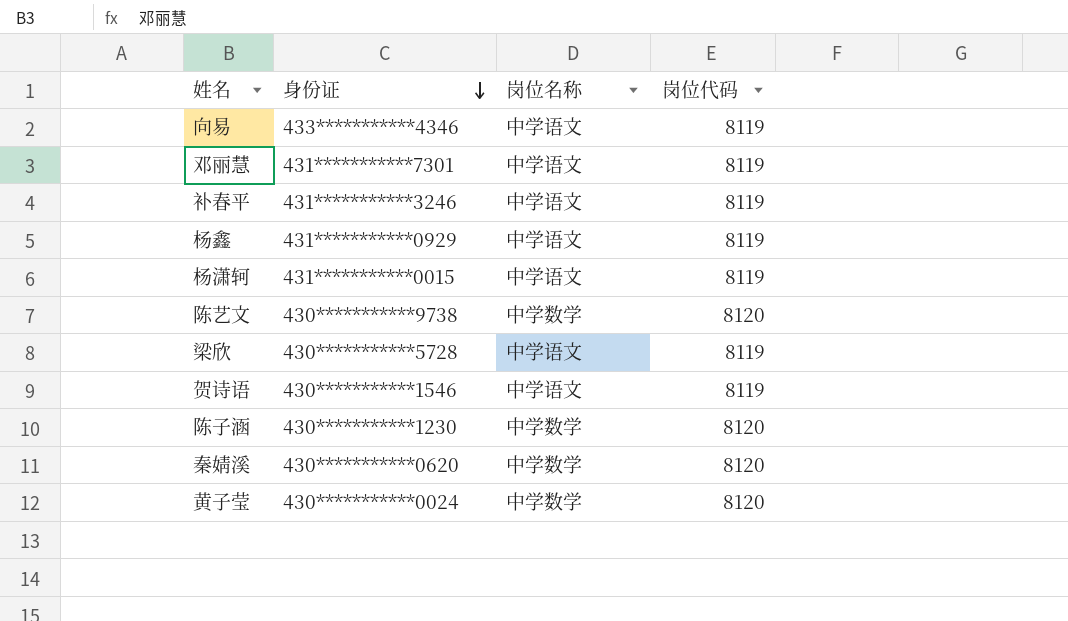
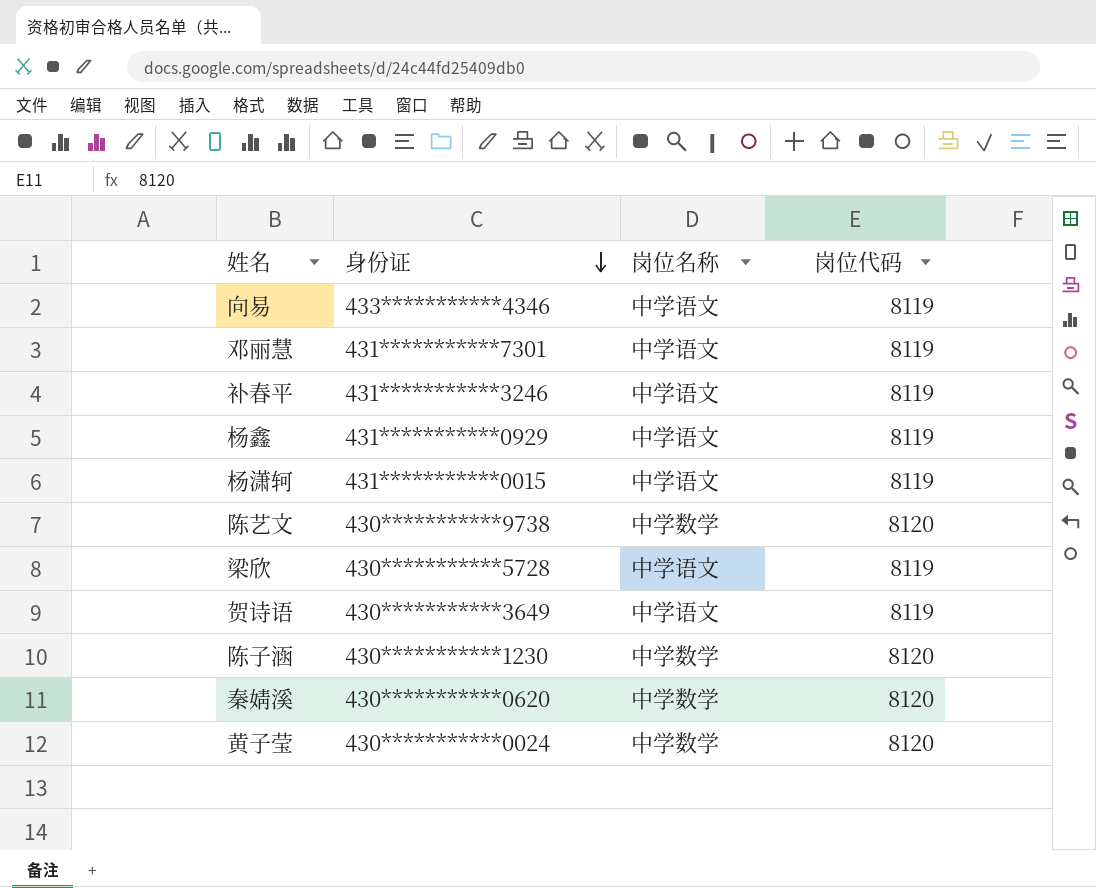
贺诗语 | 身份证: 430***********1546 -> 430***********3649

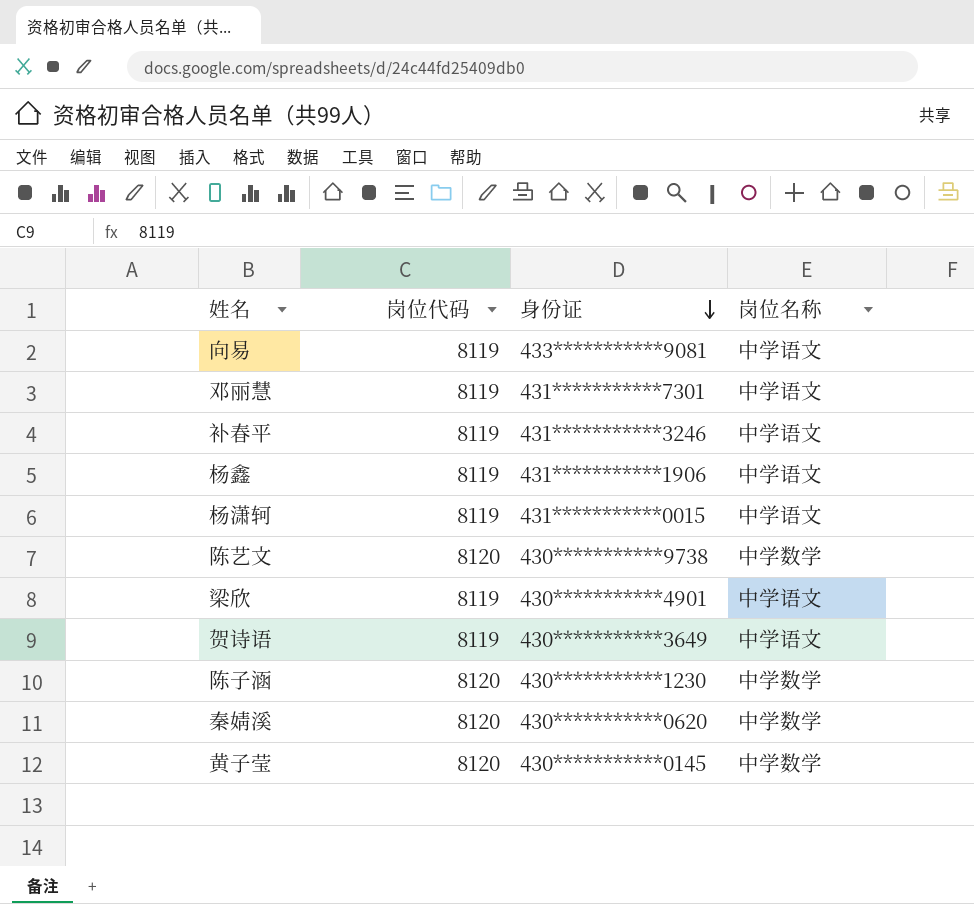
column 岗位代码 | position: 4 -> 2
向易 | 身份证: 433***********4346 -> 433***********9081
杨鑫 | 身份证: 431***********0929 -> 431***********1906
梁欣 | 身份证: 430***********5728 -> 430***********4901
黄子莹 | 身份证: 430***********0024 -> 430***********0145

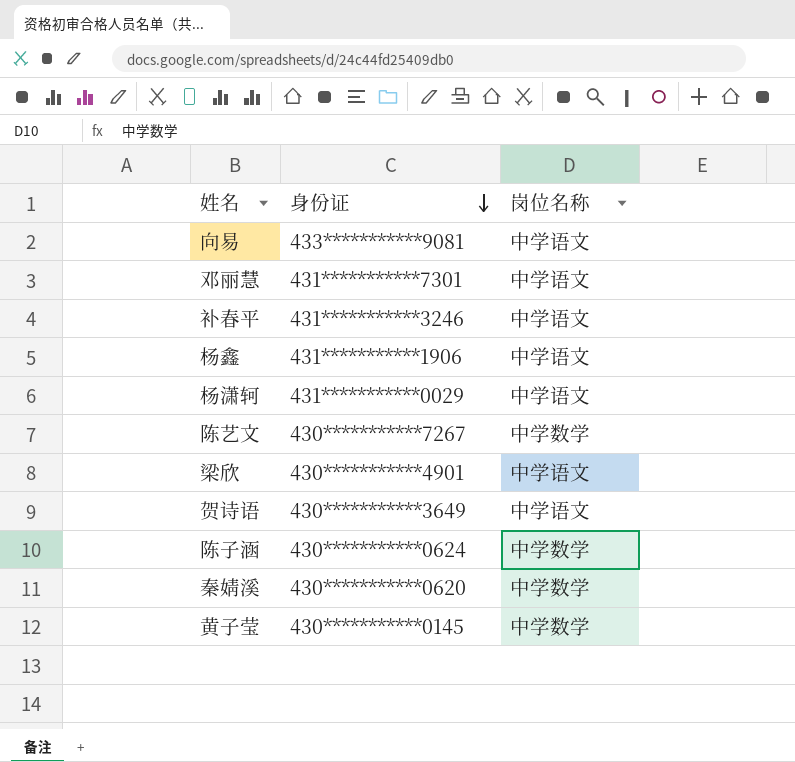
column 岗位代码 | position: 2 -> none
杨潇轲 | 身份证: 431***********0015 -> 431***********0029
陈艺文 | 身份证: 430***********9738 -> 430***********7267
陈子涵 | 身份证: 430***********1230 -> 430***********0624

